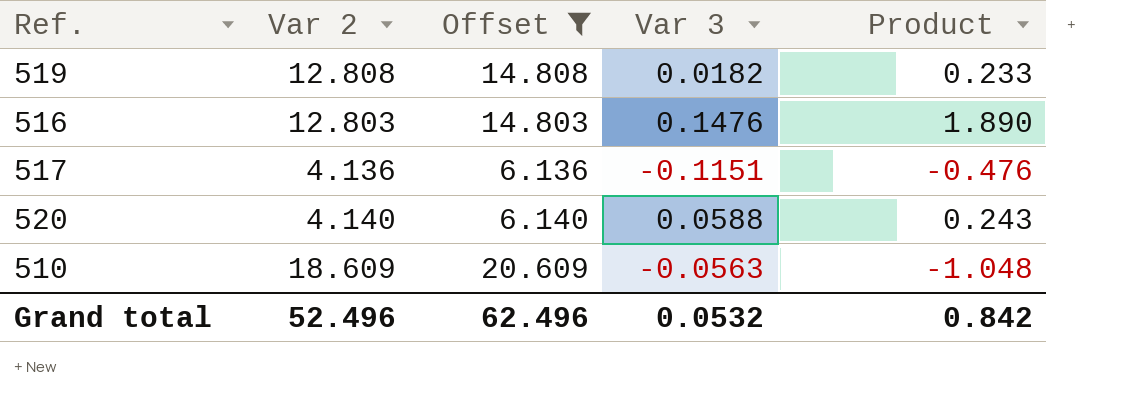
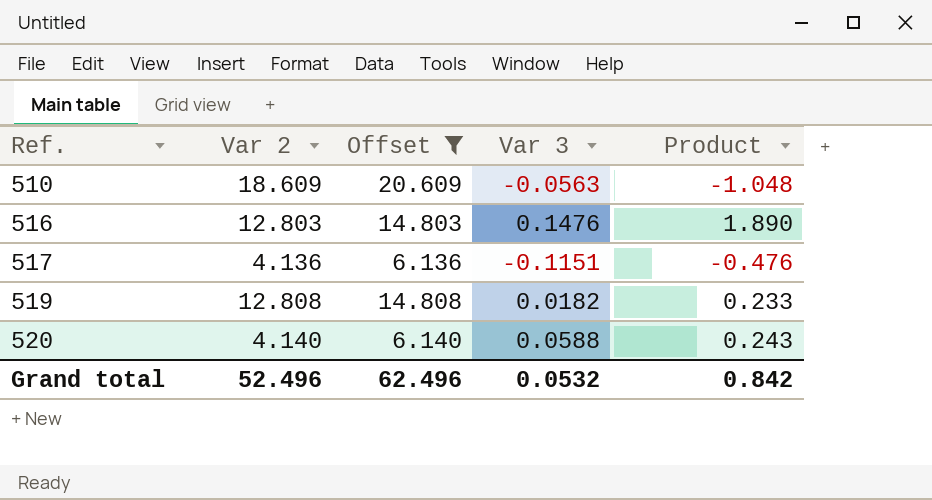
row order: none -> Ref. ascending

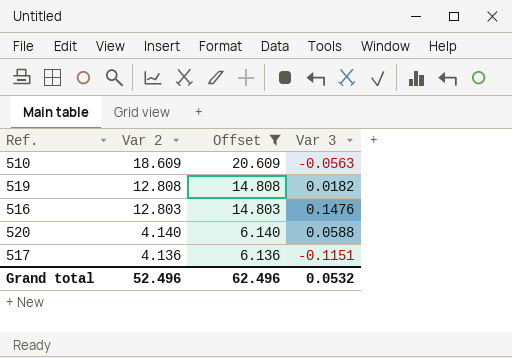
row order: Ref. ascending -> Var 2 descending
column Product | formula: [Var 2] * [Var 3] -> none

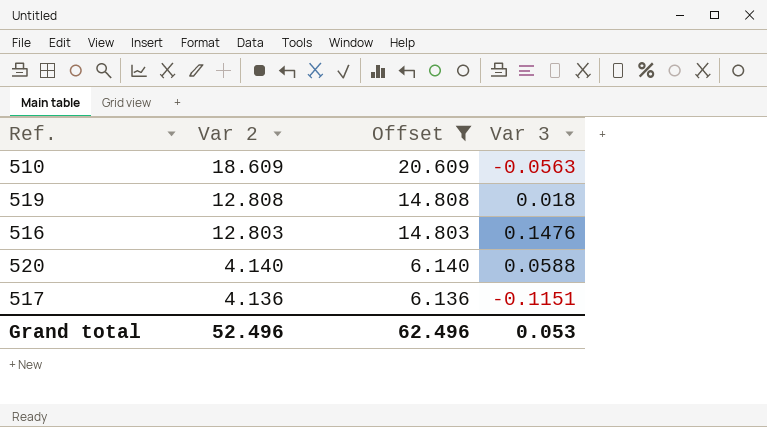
519 | Var 3: 0.0182 -> 0.018
Grand total | Var 3: 0.0532 -> 0.053

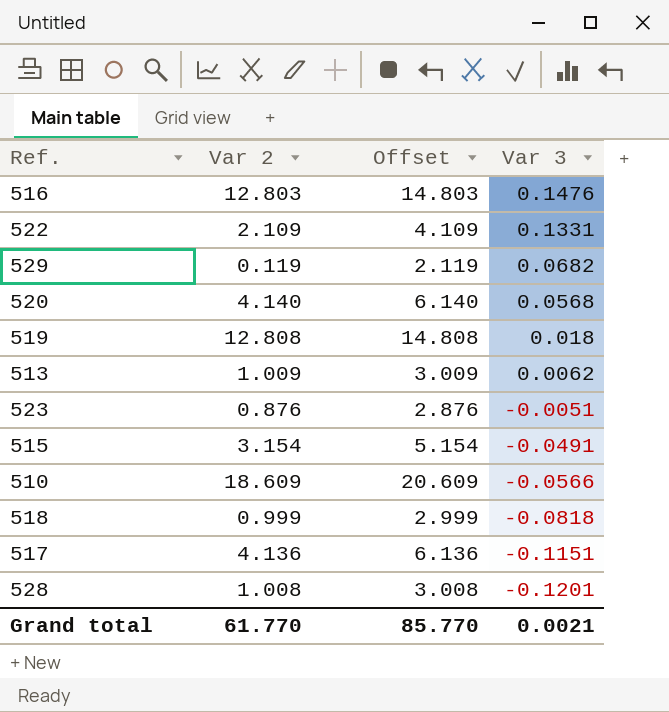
filter: Offset >= 6.136 -> none
row order: Var 2 descending -> Var 3 descending
520 | Var 3: 0.0588 -> 0.0568
510 | Var 3: -0.0563 -> -0.0566
Grand total | Var 2: 52.496 -> 61.770
Grand total | Offset: 62.496 -> 85.770
Grand total | Var 3: 0.053 -> 0.0021

